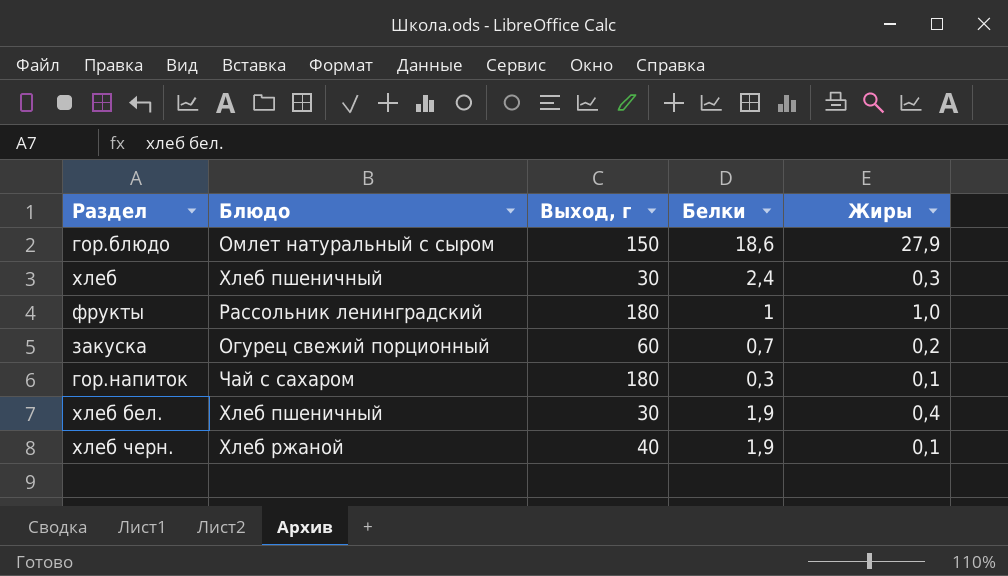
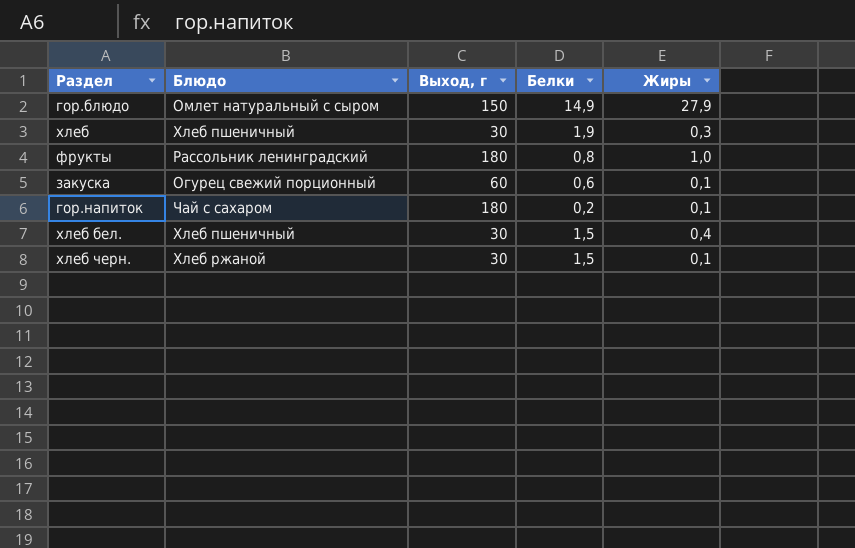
гор.блюдо | Белки: 18,6 -> 14,9
хлеб | Белки: 2,4 -> 1,9
фрукты | Белки: 1 -> 0,8
закуска | Белки: 0,7 -> 0,6
закуска | Жиры: 0,2 -> 0,1
гор.напиток | Белки: 0,3 -> 0,2
хлеб бел. | Белки: 1,9 -> 1,5
хлеб черн. | Выход, г: 40 -> 30
хлеб черн. | Белки: 1,9 -> 1,5

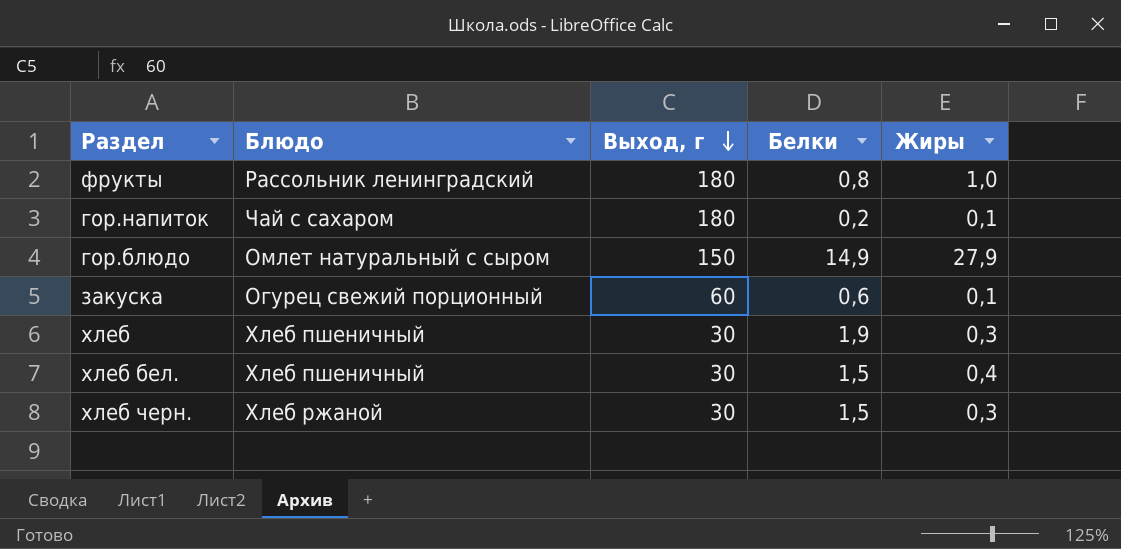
row order: none -> Выход, г descending
хлеб черн. | Жиры: 0,1 -> 0,3

